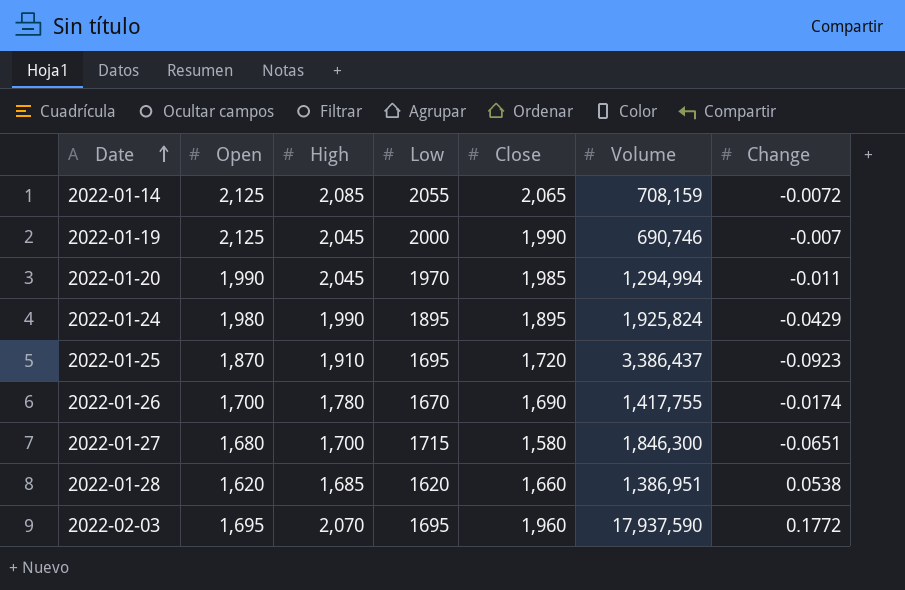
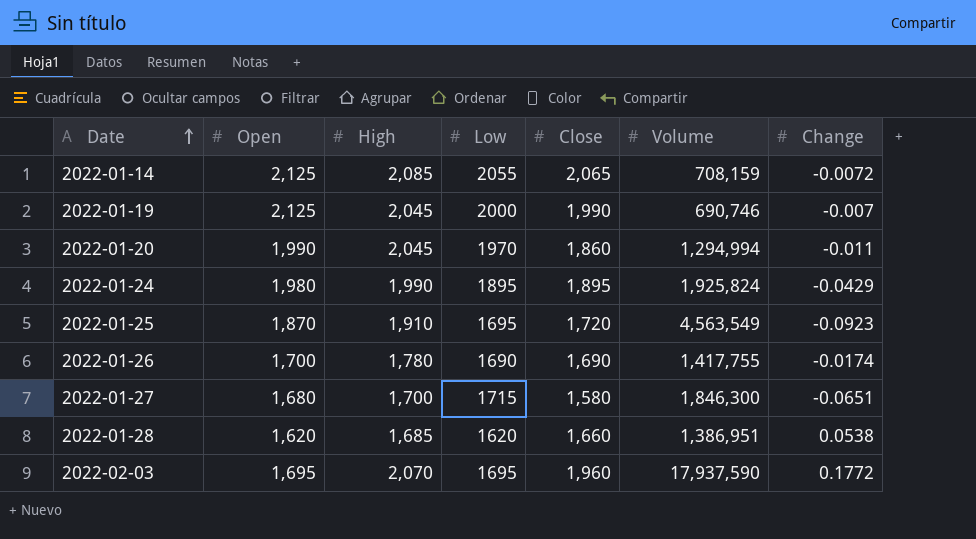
2022-01-20 | Close: 1,985 -> 1,860
2022-01-25 | Volume: 3,386,437 -> 4,563,549
2022-01-26 | Low: 1670 -> 1690

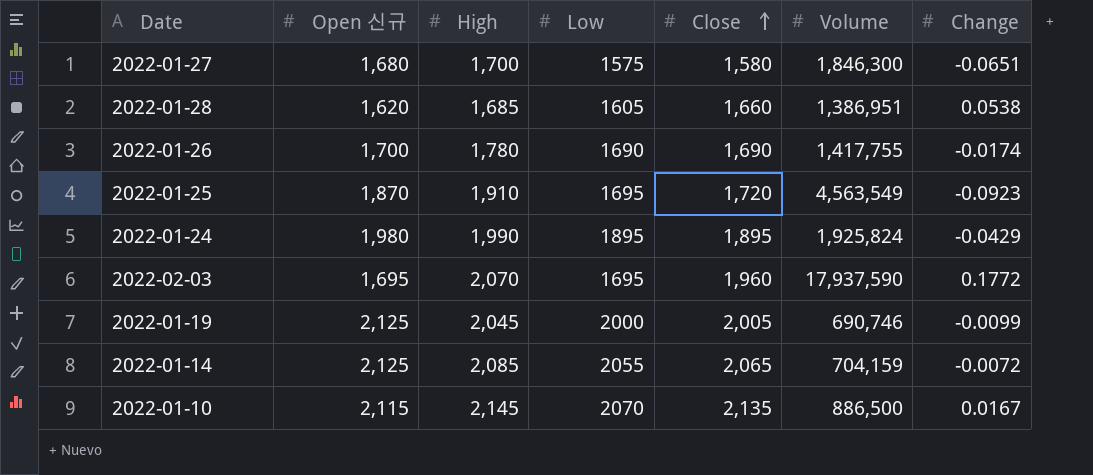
row order: Date ascending -> Close ascending
column name: Open -> Open 신규
row 2022-01-20: 1,990 | 2,045 | 1970 | 1,860 | 1,294,994 | -0.011 -> none
2022-01-27 | Low: 1715 -> 1575
2022-01-28 | Low: 1620 -> 1605
2022-01-19 | Close: 1,990 -> 2,005
2022-01-19 | Change: -0.007 -> -0.0099
2022-01-14 | Volume: 708,159 -> 704,159
row 2022-01-10: none -> 2,115 | 2,145 | 2070 | 2,135 | 886,500 | 0.0167

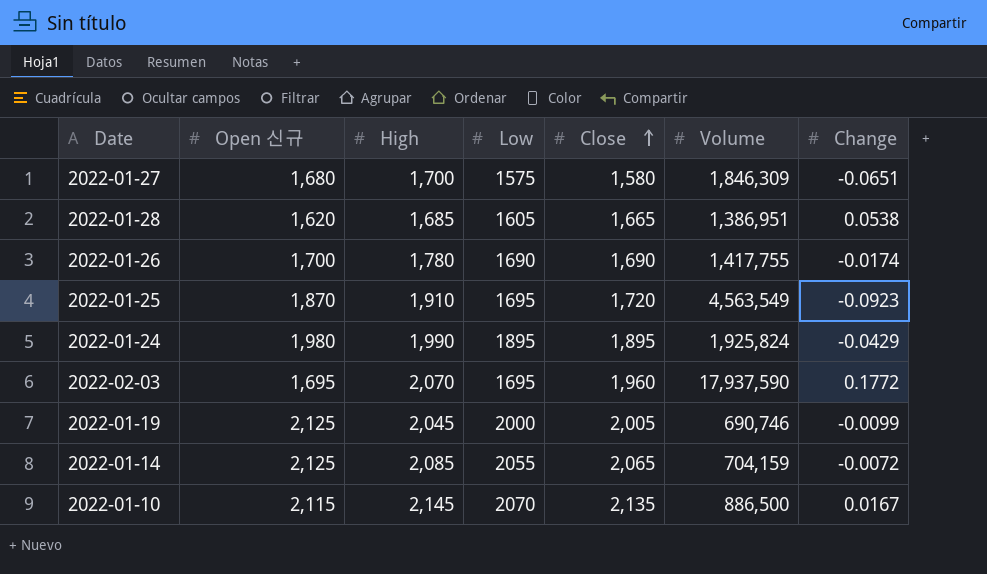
2022-01-27 | Volume: 1,846,300 -> 1,846,309
2022-01-28 | Close: 1,660 -> 1,665

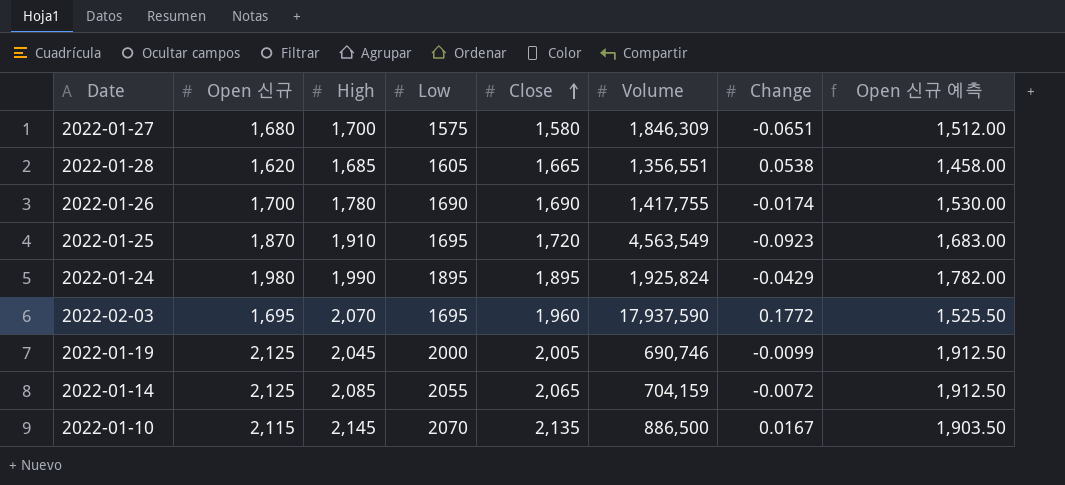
column Open 신규 예측 | formula: none -> [Open 신규] * 0.9
2022-01-28 | Volume: 1,386,951 -> 1,356,551

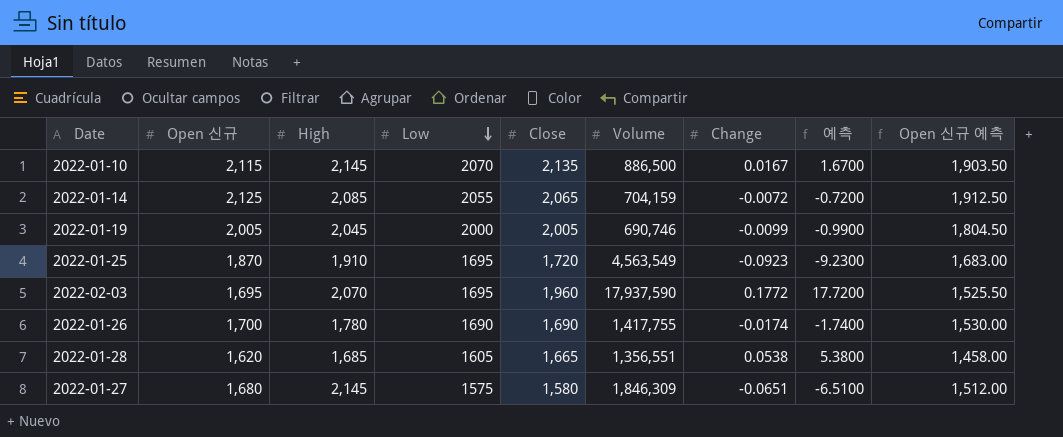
row order: Close ascending -> Low descending
column 예측 | formula: none -> [Change] * 100
row 2022-01-24: 1,980 | 1,990 | 1895 | 1,895 | 1,925,824 | -0.0429 | 1,782.00 -> none
2022-01-19 | Open 신규: 2,125 -> 2,005
2022-01-19 | Open 신규 예측: 1,912.50 -> 1,804.50
2022-01-27 | High: 1,700 -> 2,145

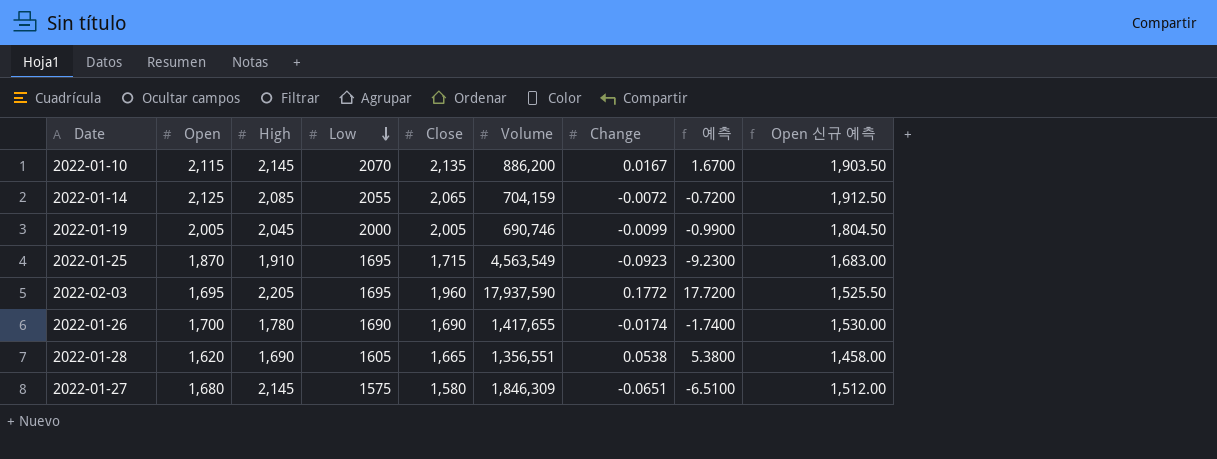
column name: Open 신규 -> Open
2022-01-10 | Volume: 886,500 -> 886,200
2022-01-25 | Close: 1,720 -> 1,715
2022-02-03 | High: 2,070 -> 2,205
2022-01-26 | Volume: 1,417,755 -> 1,417,655
2022-01-28 | High: 1,685 -> 1,690

